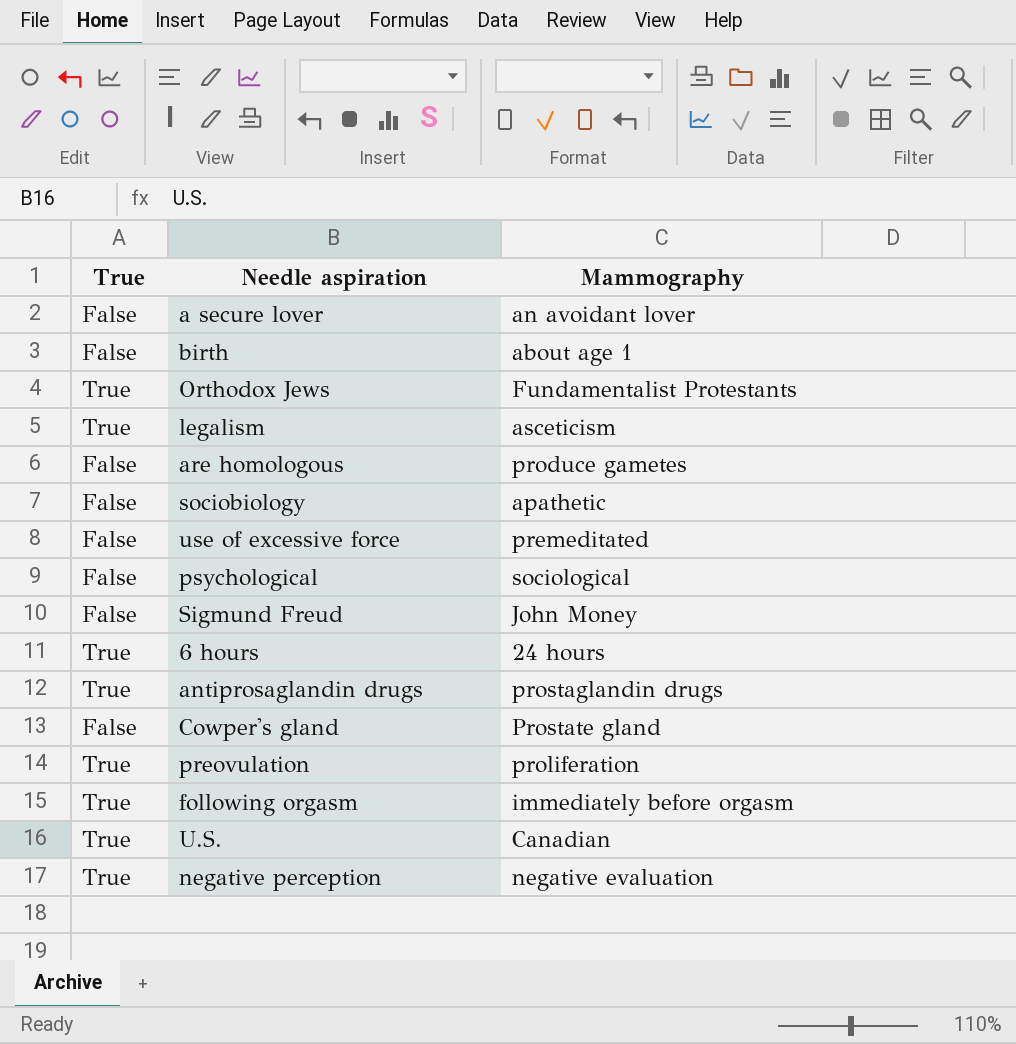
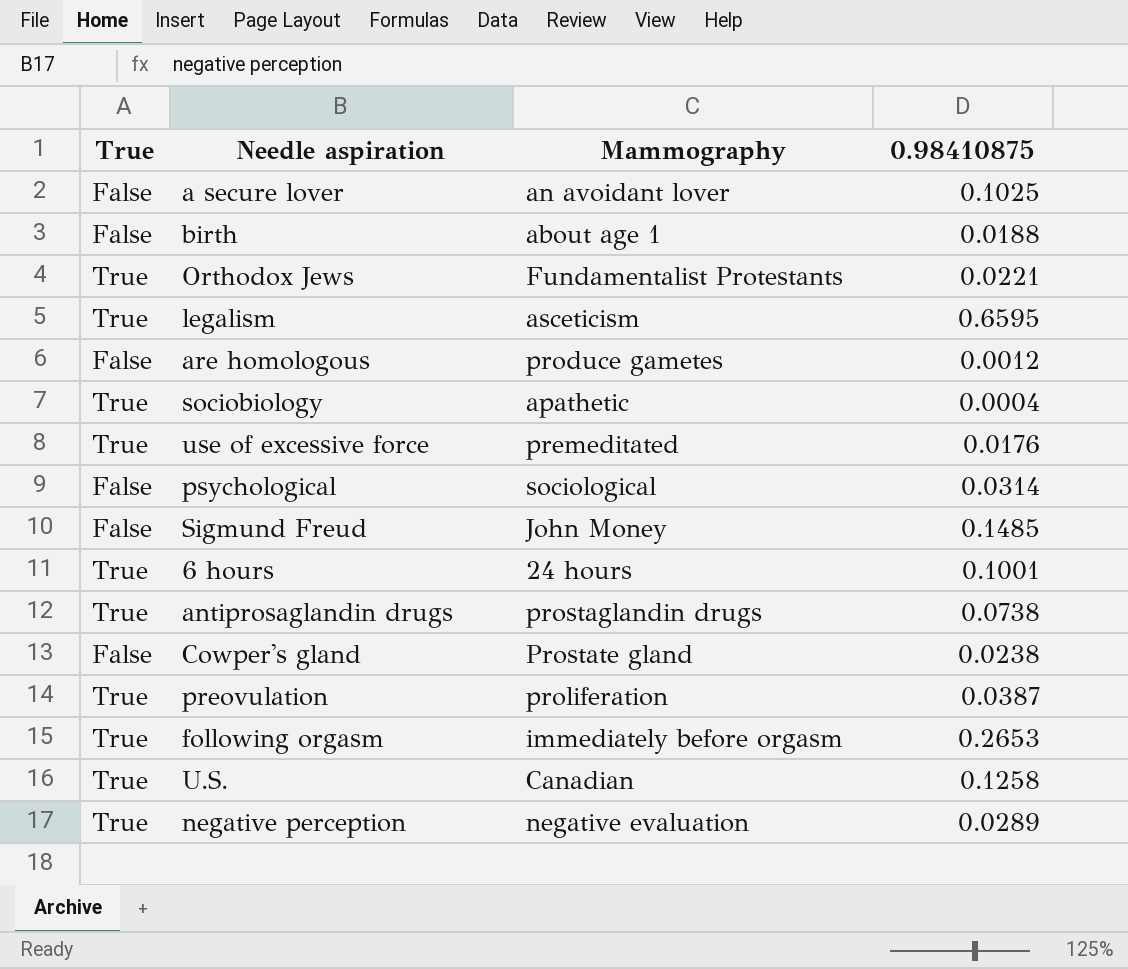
column 0.98410875 | position: none -> 4
sociobiology | True: False -> True
use of excessive force | True: False -> True

